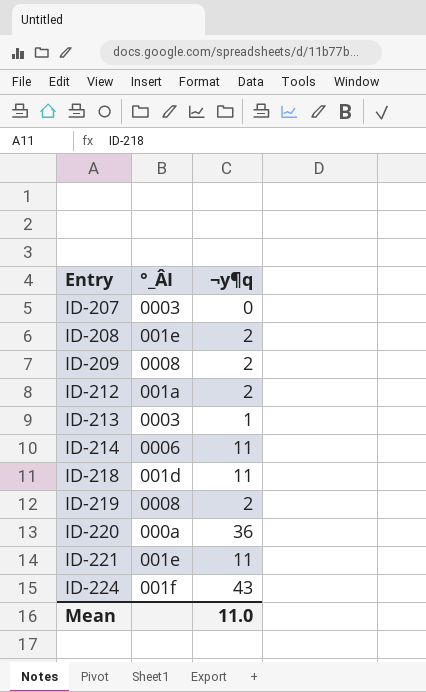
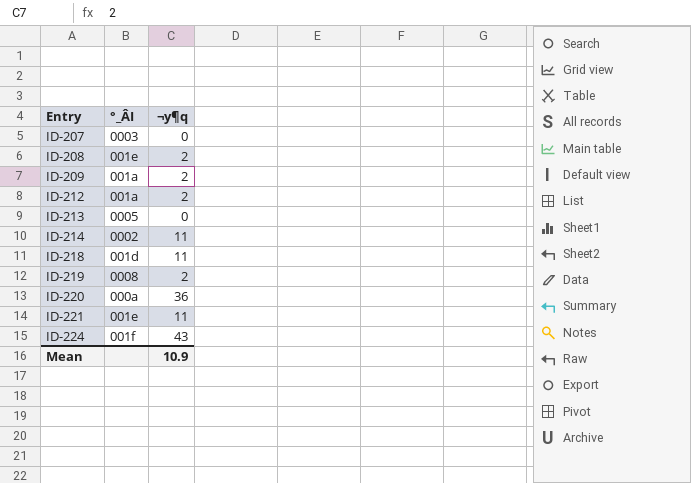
ID-209 | °_ÂI: 0008 -> 001a
ID-213 | °_ÂI: 0003 -> 0005
ID-213 | ¬y¶q: 1 -> 0
ID-214 | °_ÂI: 0006 -> 0002
Mean | ¬y¶q: 11.0 -> 10.9

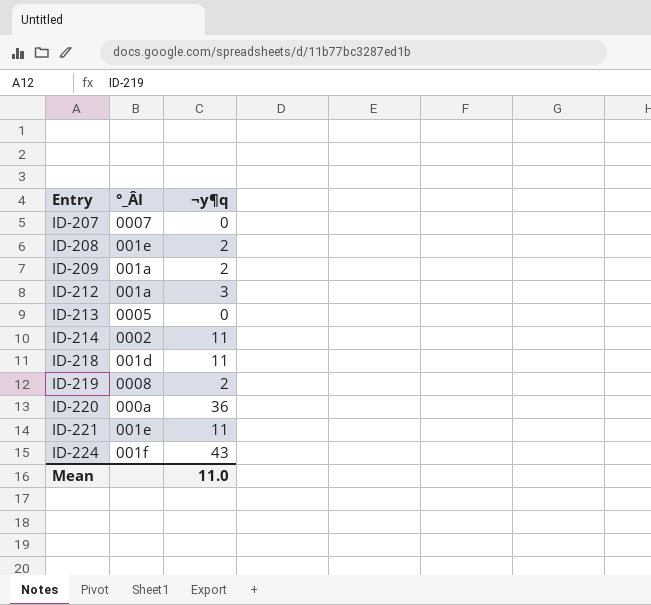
ID-207 | °_ÂI: 0003 -> 0007
ID-212 | ¬y¶q: 2 -> 3
Mean | ¬y¶q: 10.9 -> 11.0

